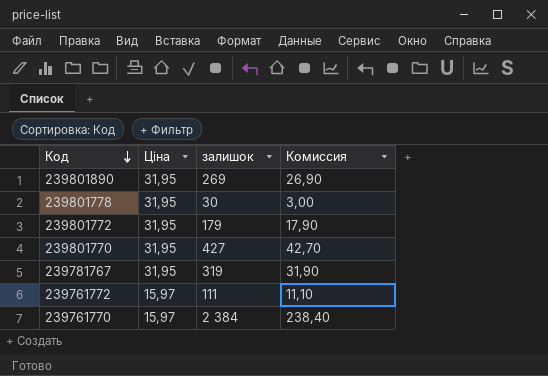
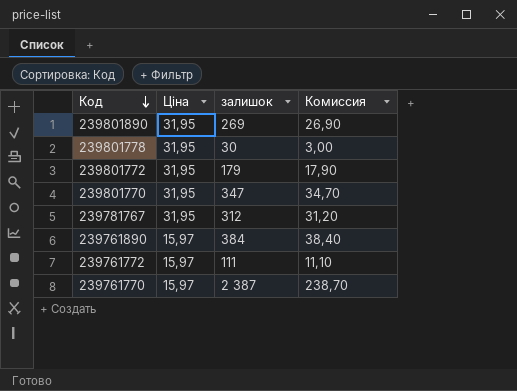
239801770 | залишок: 427 -> 347
239801770 | Комиссия: 42,70 -> 34,70
239781767 | залишок: 319 -> 312
239781767 | Комиссия: 31,90 -> 31,20
row 239761890: none -> 15,97 | 384 | 38,40
239761770 | залишок: 2 384 -> 2 387
239761770 | Комиссия: 238,40 -> 238,70

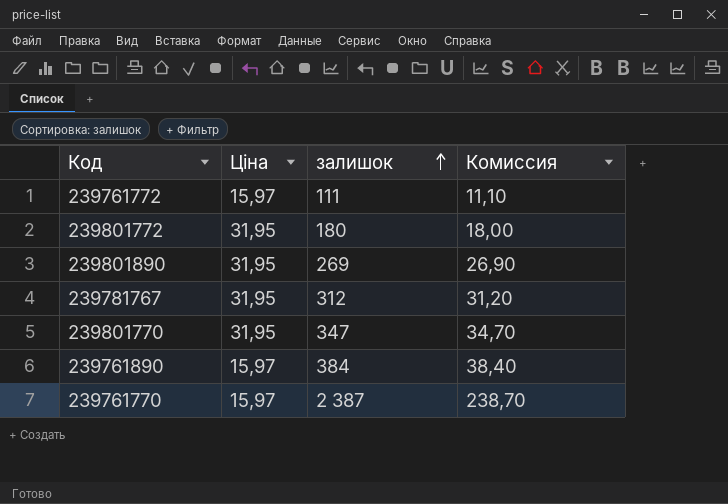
row order: Код descending -> залишок ascending
row 239801778: 31,95 | 30 | 3,00 -> none
239801772 | залишок: 179 -> 180
239801772 | Комиссия: 17,90 -> 18,00

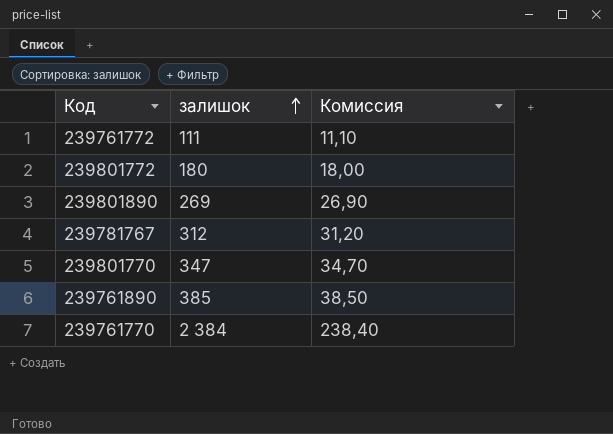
column Ціна | position: 2 -> none
239761890 | залишок: 384 -> 385
239761890 | Комиссия: 38,40 -> 38,50
239761770 | залишок: 2 387 -> 2 384
239761770 | Комиссия: 238,70 -> 238,40

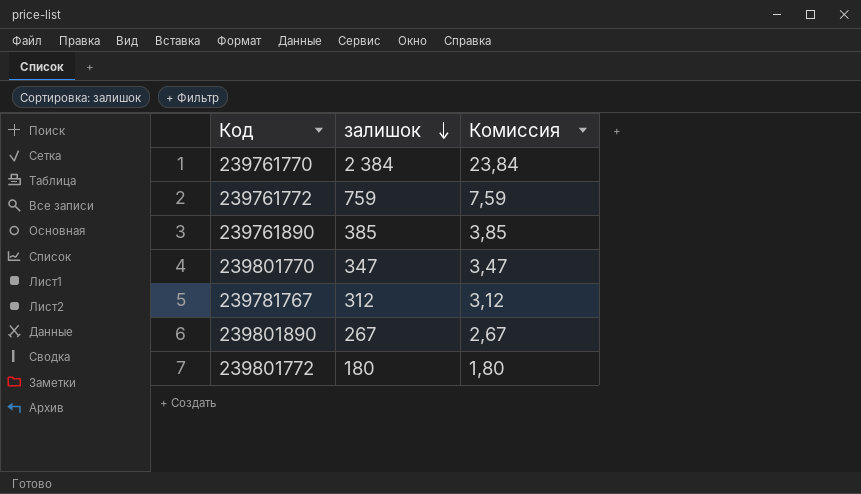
row order: залишок ascending -> залишок descending
column Комиссия | formula: [залишок] * 0,1 -> [залишок] * 0,01
239761772 | залишок: 111 -> 759
239801890 | залишок: 269 -> 267

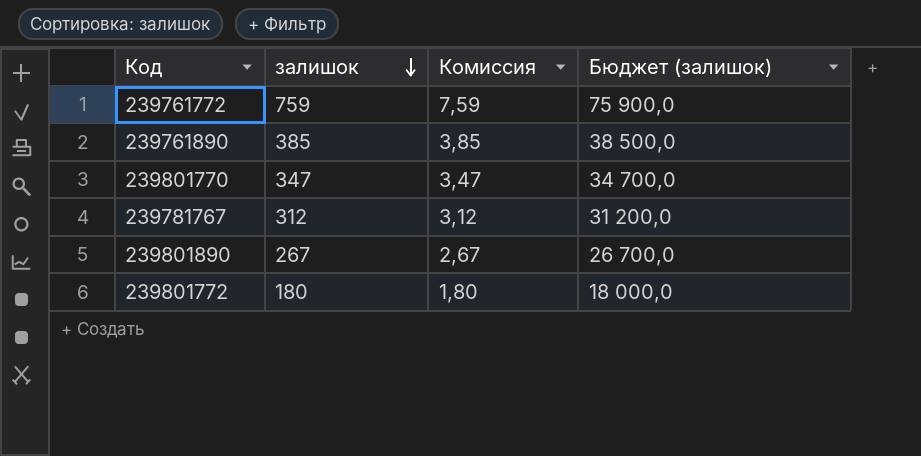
column Бюджет (залишок) | formula: none -> [залишок] * 100
row 239761770: 2 384 | 23,84 -> none

